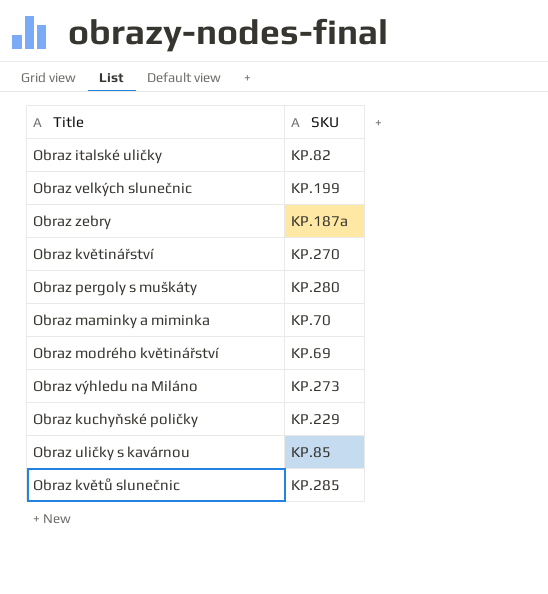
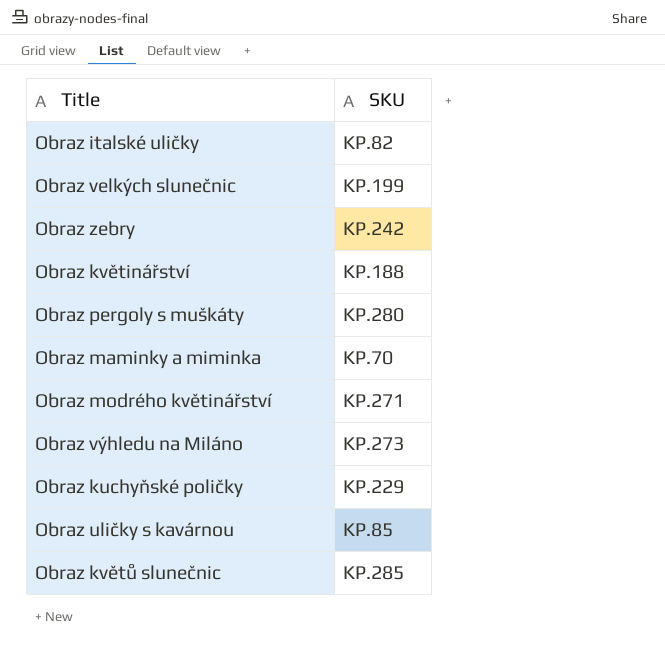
Obraz zebry | SKU: KP.187a -> KP.242
Obraz květinářství | SKU: KP.270 -> KP.188
Obraz modrého květinářství | SKU: KP.69 -> KP.271

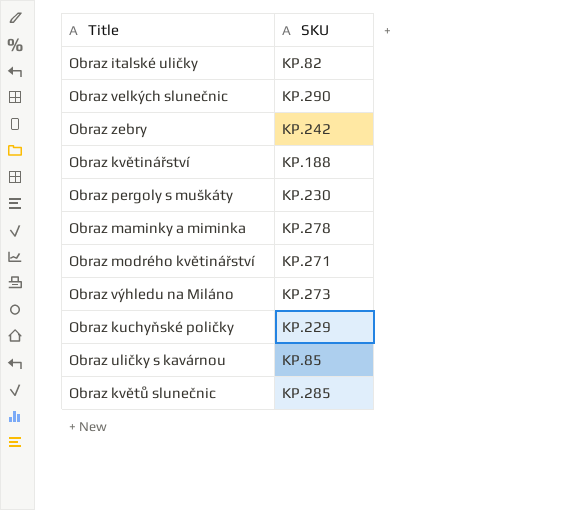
Obraz velkých slunečnic | SKU: KP.199 -> KP.290
Obraz pergoly s muškáty | SKU: KP.280 -> KP.230
Obraz maminky a miminka | SKU: KP.70 -> KP.278

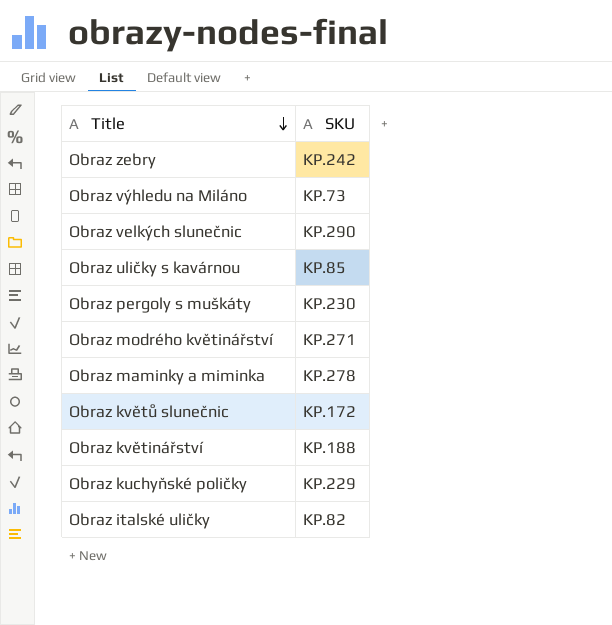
row order: none -> Title descending
Obraz výhledu na Miláno | SKU: KP.273 -> KP.73
Obraz květů slunečnic | SKU: KP.285 -> KP.172

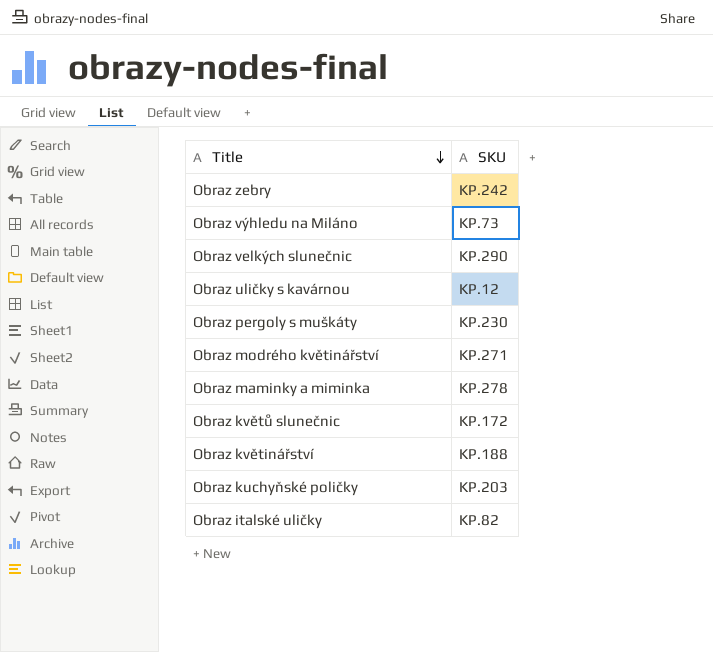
Obraz uličky s kavárnou | SKU: KP.85 -> KP.12
Obraz kuchyňské poličky | SKU: KP.229 -> KP.203

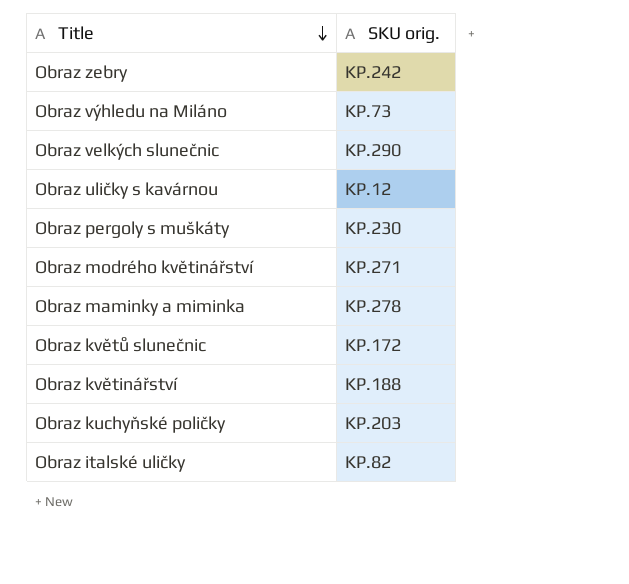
column name: SKU -> SKU orig.

